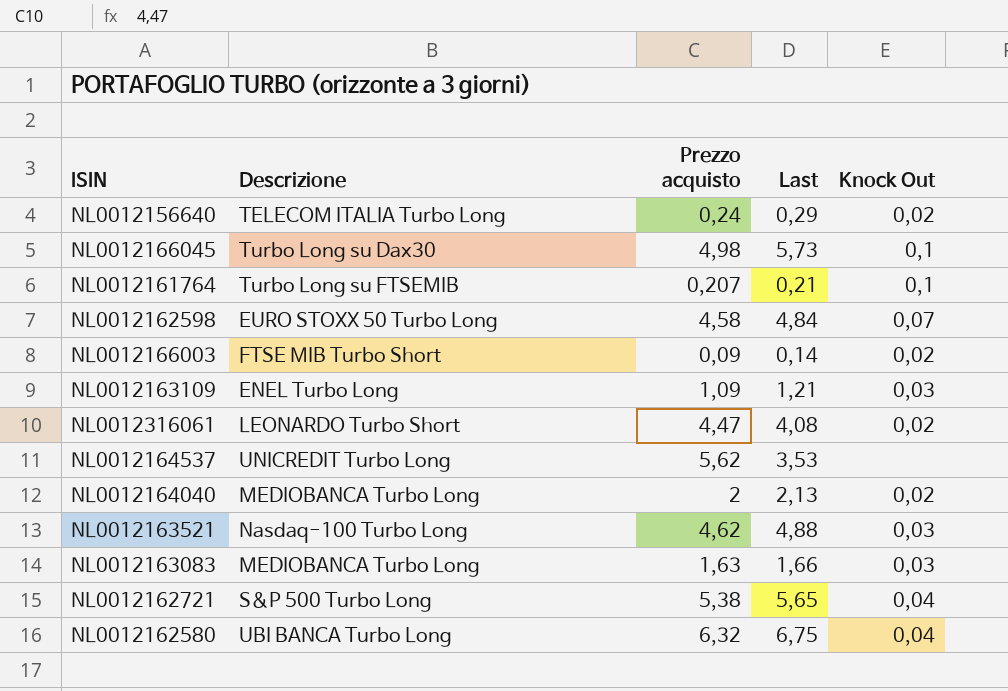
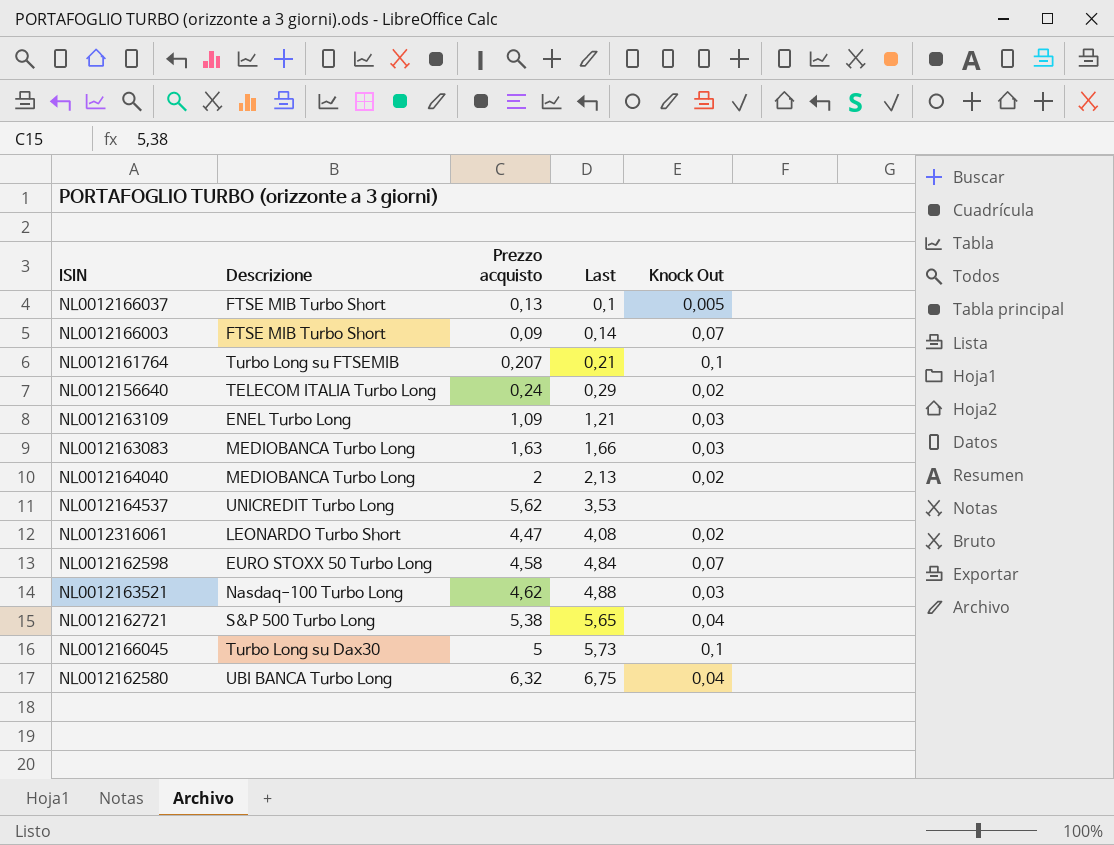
row order: none -> Last ascending
row NL0012166037: none -> FTSE MIB Turbo Short | 0,13 | 0,1 | 0,005
NL0012166003 | Knock Out: 0,02 -> 0,07
NL0012166045 | Prezzo acquisto: 4,98 -> 5

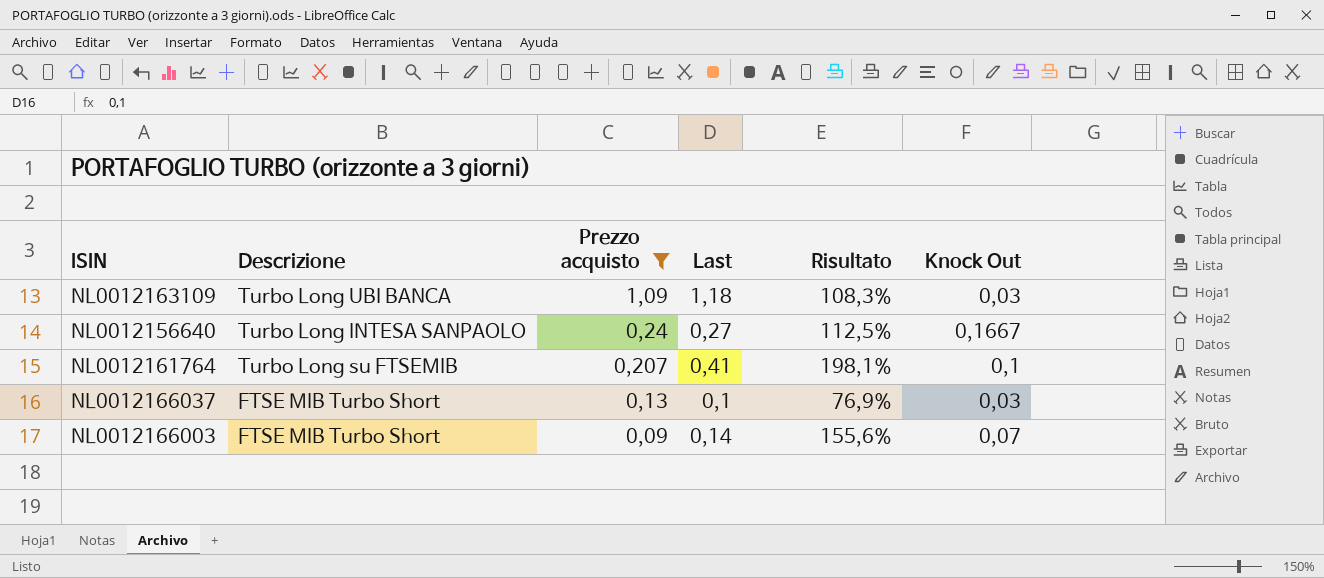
filter: none -> Prezzo acquisto <= 1,09
row order: Last ascending -> Prezzo acquisto descending
column Risultato | formula: none -> [Last] / [Prezzo acquisto]
NL0012163109 | Descrizione: ENEL Turbo Long -> Turbo Long UBI BANCA
NL0012163109 | Last: 1,21 -> 1,18
NL0012156640 | Descrizione: TELECOM ITALIA Turbo Long -> Turbo Long INTESA SANPAOLO
NL0012156640 | Last: 0,29 -> 0,27
NL0012156640 | Knock Out: 0,02 -> 0,1667
NL0012161764 | Last: 0,21 -> 0,41
NL0012166037 | Knock Out: 0,005 -> 0,03

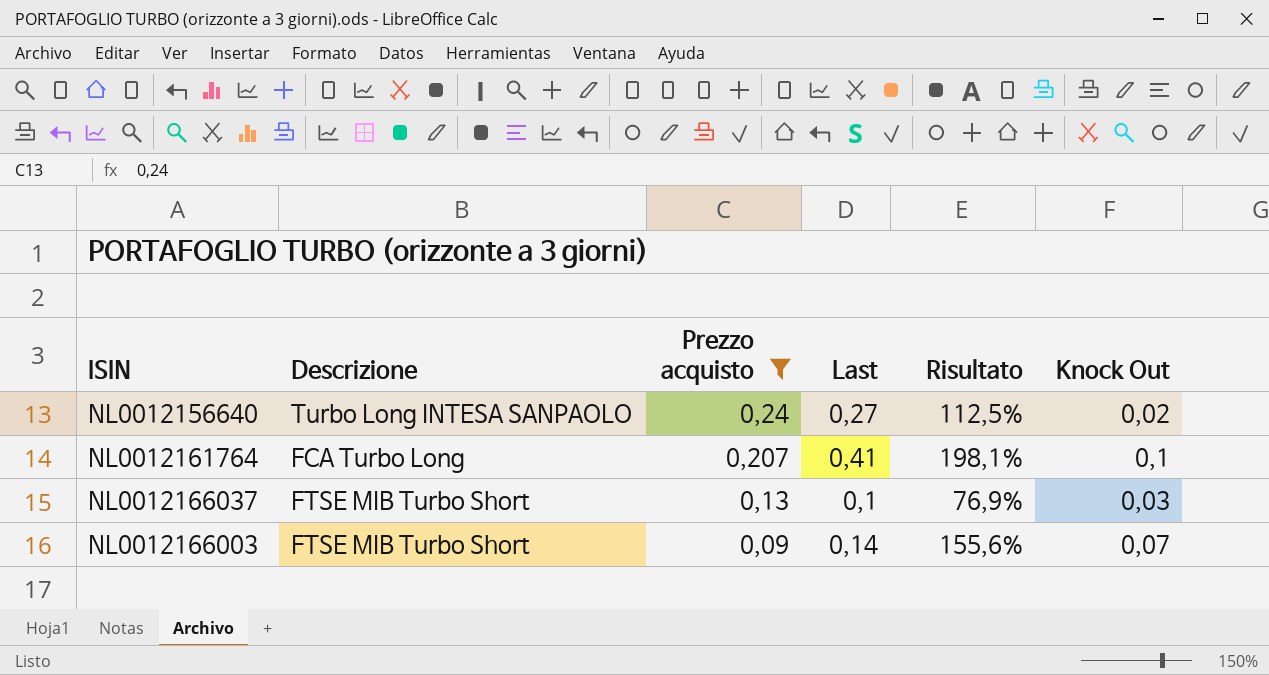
row NL0012163109: Turbo Long UBI BANCA | 1,09 | 1,18 | 108,3% | 0,03 -> none
NL0012156640 | Knock Out: 0,1667 -> 0,02
NL0012161764 | Descrizione: Turbo Long su FTSEMIB -> FCA Turbo Long

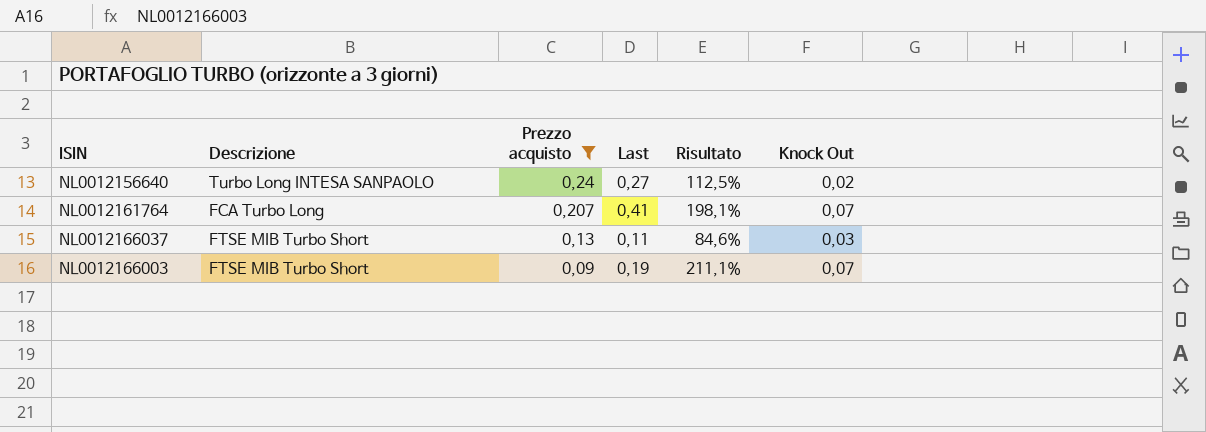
NL0012161764 | Knock Out: 0,1 -> 0,07
NL0012166037 | Last: 0,1 -> 0,11
NL0012166037 | Risultato: 76,9% -> 84,6%
NL0012166003 | Last: 0,14 -> 0,19
NL0012166003 | Risultato: 155,6% -> 211,1%

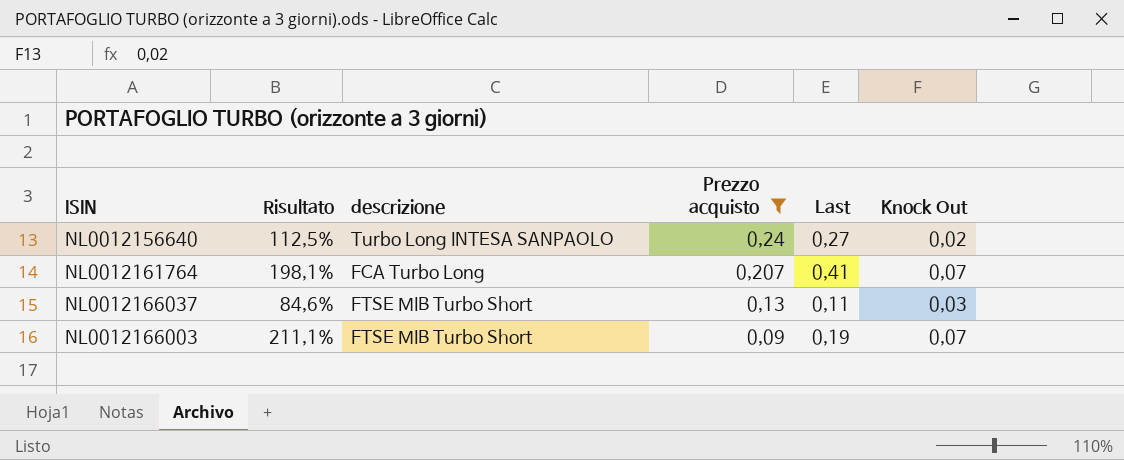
column Risultato | position: 5 -> 2
column name: Descrizione -> descrizione

